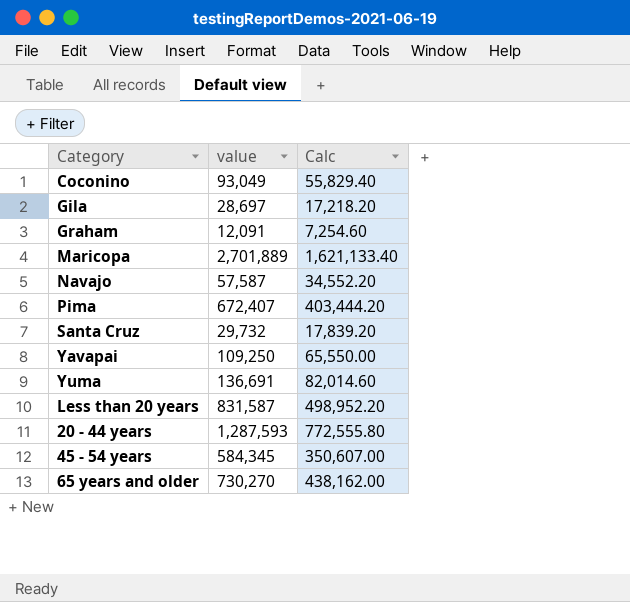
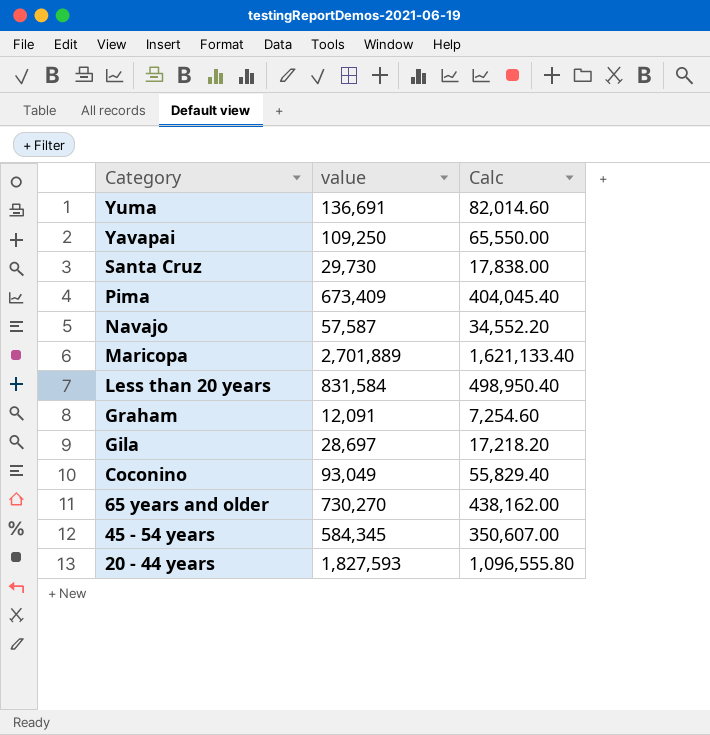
row order: none -> Category descending
Santa Cruz | value: 29,732 -> 29,730
Santa Cruz | Calc: 17,839.20 -> 17,838.00
Pima | value: 672,407 -> 673,409
Pima | Calc: 403,444.20 -> 404,045.40
Less than 20 years | value: 831,587 -> 831,584
Less than 20 years | Calc: 498,952.20 -> 498,950.40
20 - 44 years | value: 1,287,593 -> 1,827,593
20 - 44 years | Calc: 772,555.80 -> 1,096,555.80

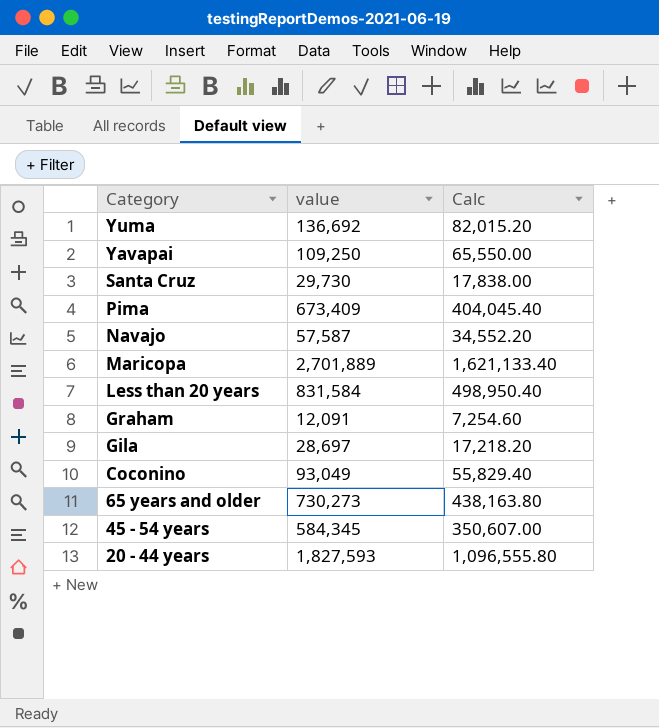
Yuma | value: 136,691 -> 136,692
Yuma | Calc: 82,014.60 -> 82,015.20
65 years and older | value: 730,270 -> 730,273
65 years and older | Calc: 438,162.00 -> 438,163.80

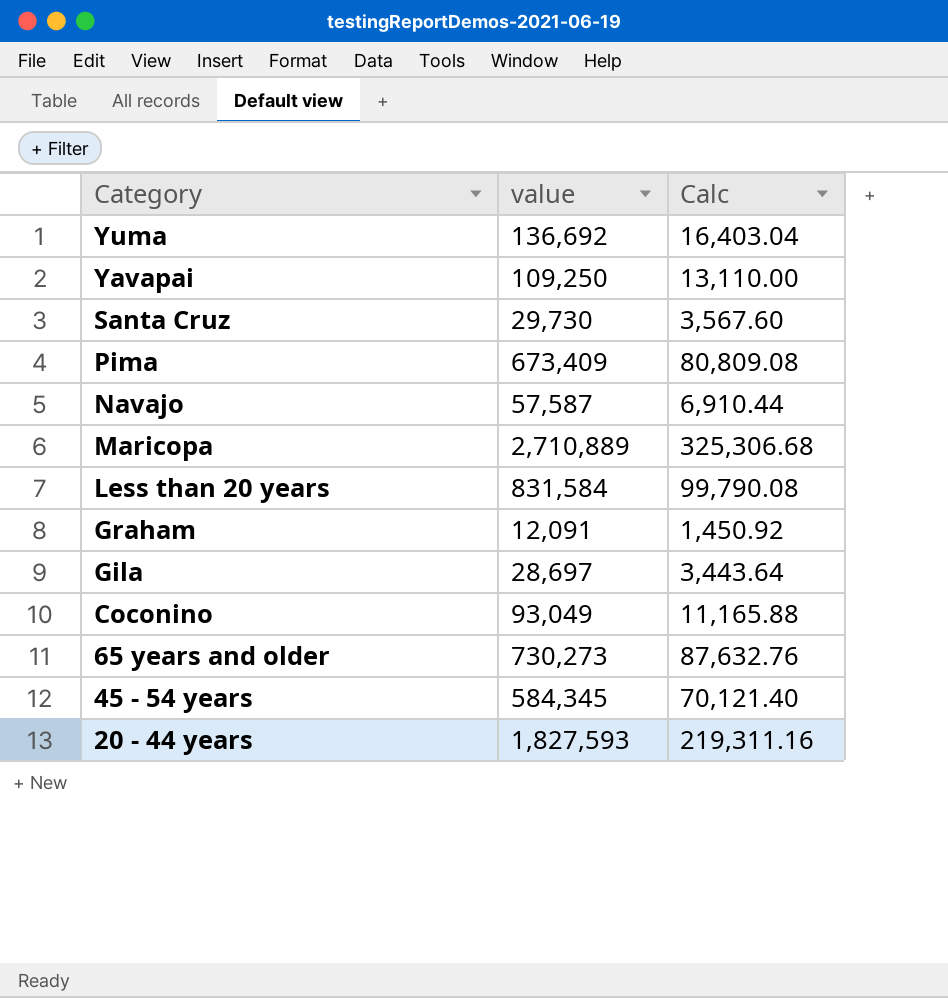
column Calc | formula: [value] * 0.6 -> [value] * 0.12
Maricopa | value: 2,701,889 -> 2,710,889

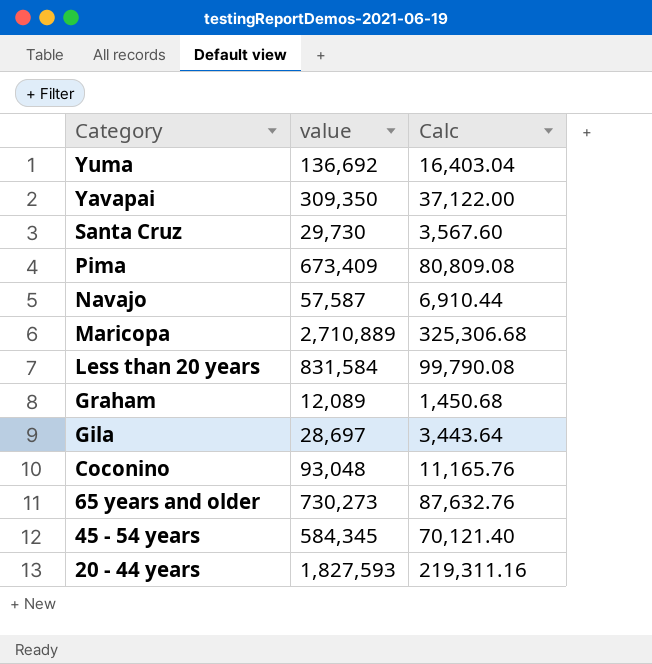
Yavapai | value: 109,250 -> 309,350
Yavapai | Calc: 13,110.00 -> 37,122.00
Graham | value: 12,091 -> 12,089
Graham | Calc: 1,450.92 -> 1,450.68
Coconino | value: 93,049 -> 93,048
Coconino | Calc: 11,165.88 -> 11,165.76

